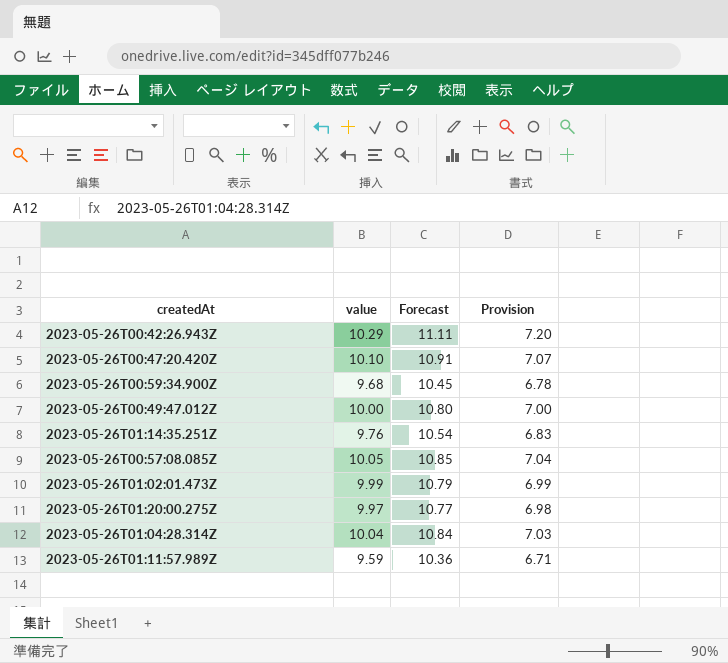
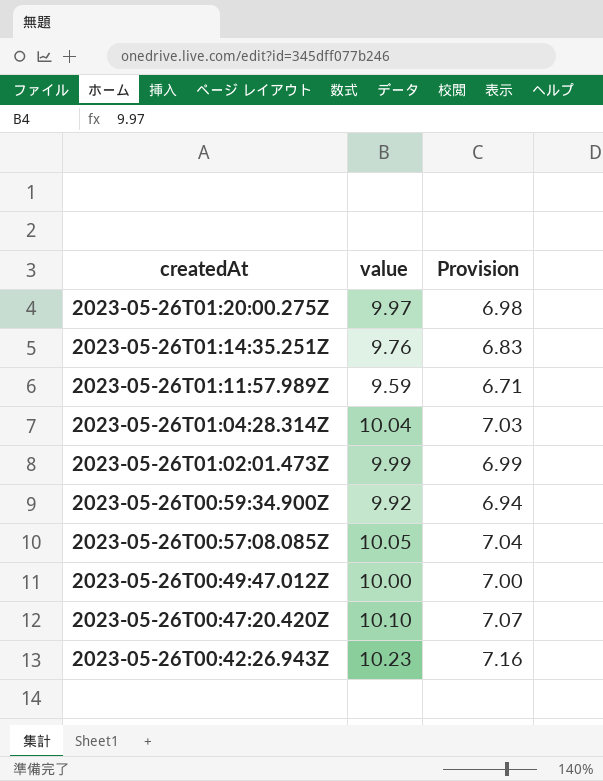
row order: none -> createdAt descending
column Forecast | formula: [value] * 1.08 -> none
2023-05-26T00:59:34.900Z | value: 9.68 -> 9.92
2023-05-26T00:59:34.900Z | Provision: 6.78 -> 6.94
2023-05-26T00:42:26.943Z | value: 10.29 -> 10.23
2023-05-26T00:42:26.943Z | Provision: 7.20 -> 7.16

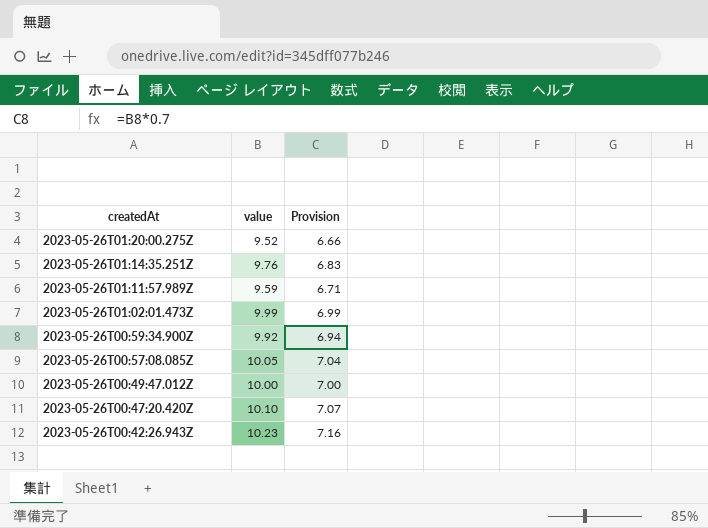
row 2023-05-26T01:04:28.314Z: 10.04 | 7.03 -> none
2023-05-26T01:20:00.275Z | value: 9.97 -> 9.52
2023-05-26T01:20:00.275Z | Provision: 6.98 -> 6.66

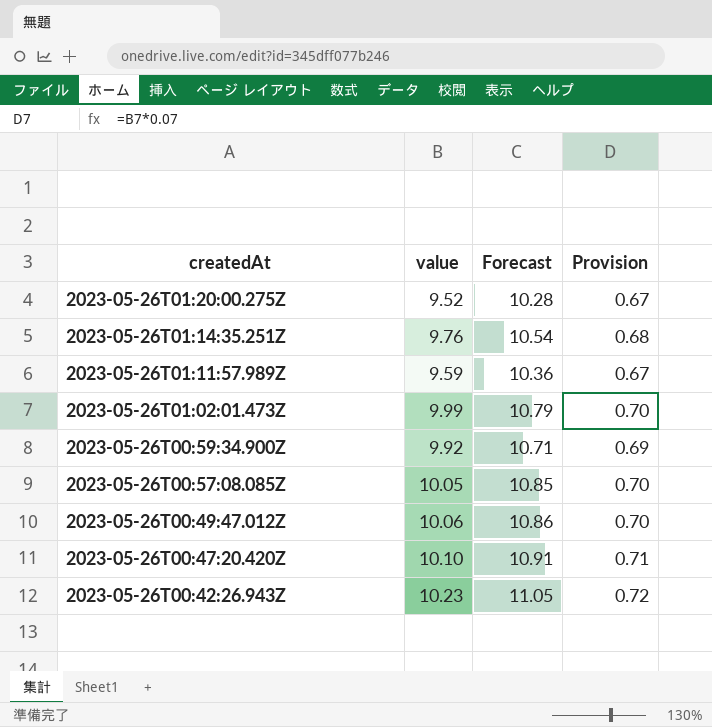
column Forecast | formula: none -> [value] * 1.08
column Provision | formula: [value] * 0.7 -> [value] * 0.07
2023-05-26T00:49:47.012Z | value: 10.00 -> 10.06

